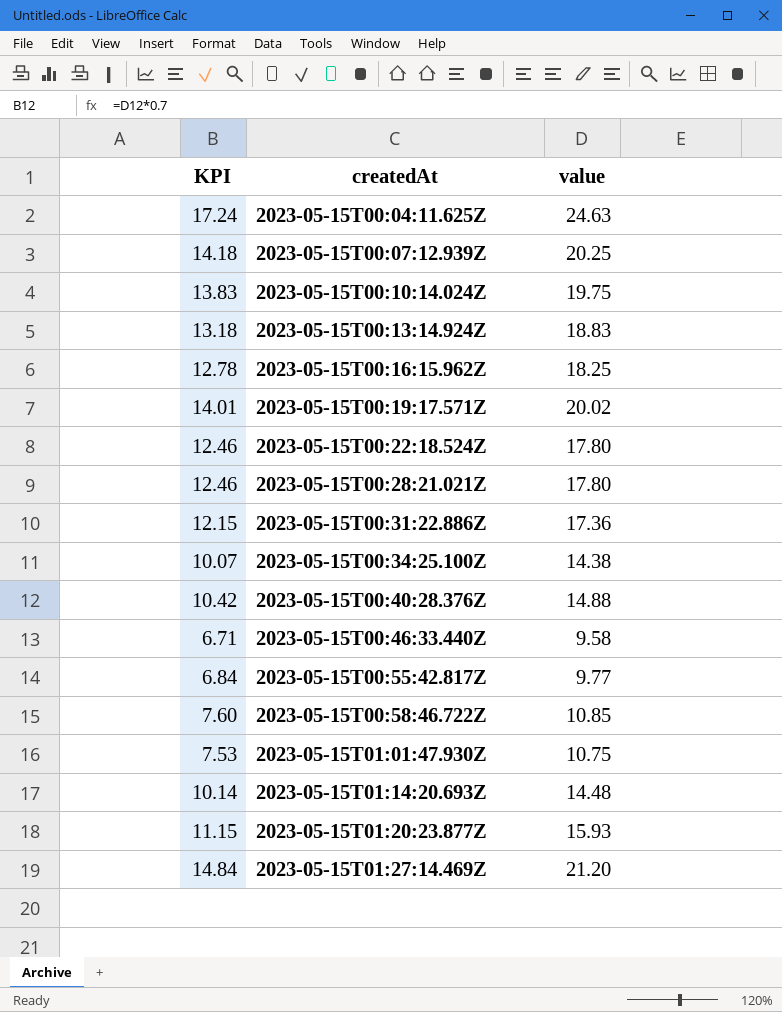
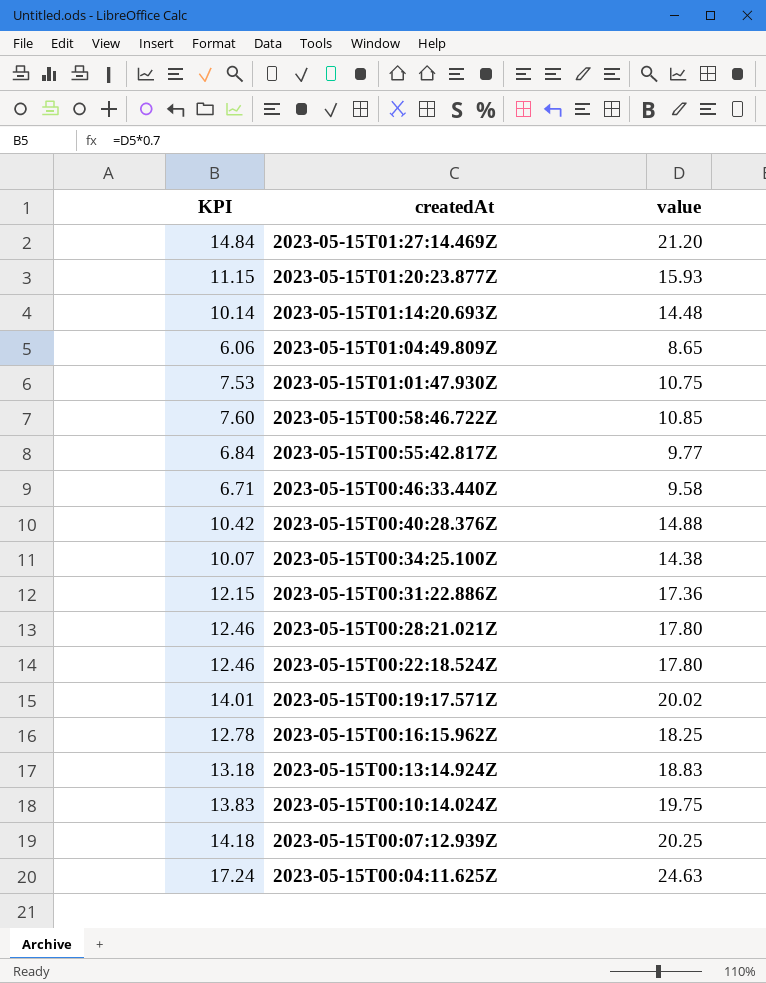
row order: createdAt ascending -> createdAt descending
row 2023-05-15T01:04:49.809Z: none -> 6.06 | 8.65

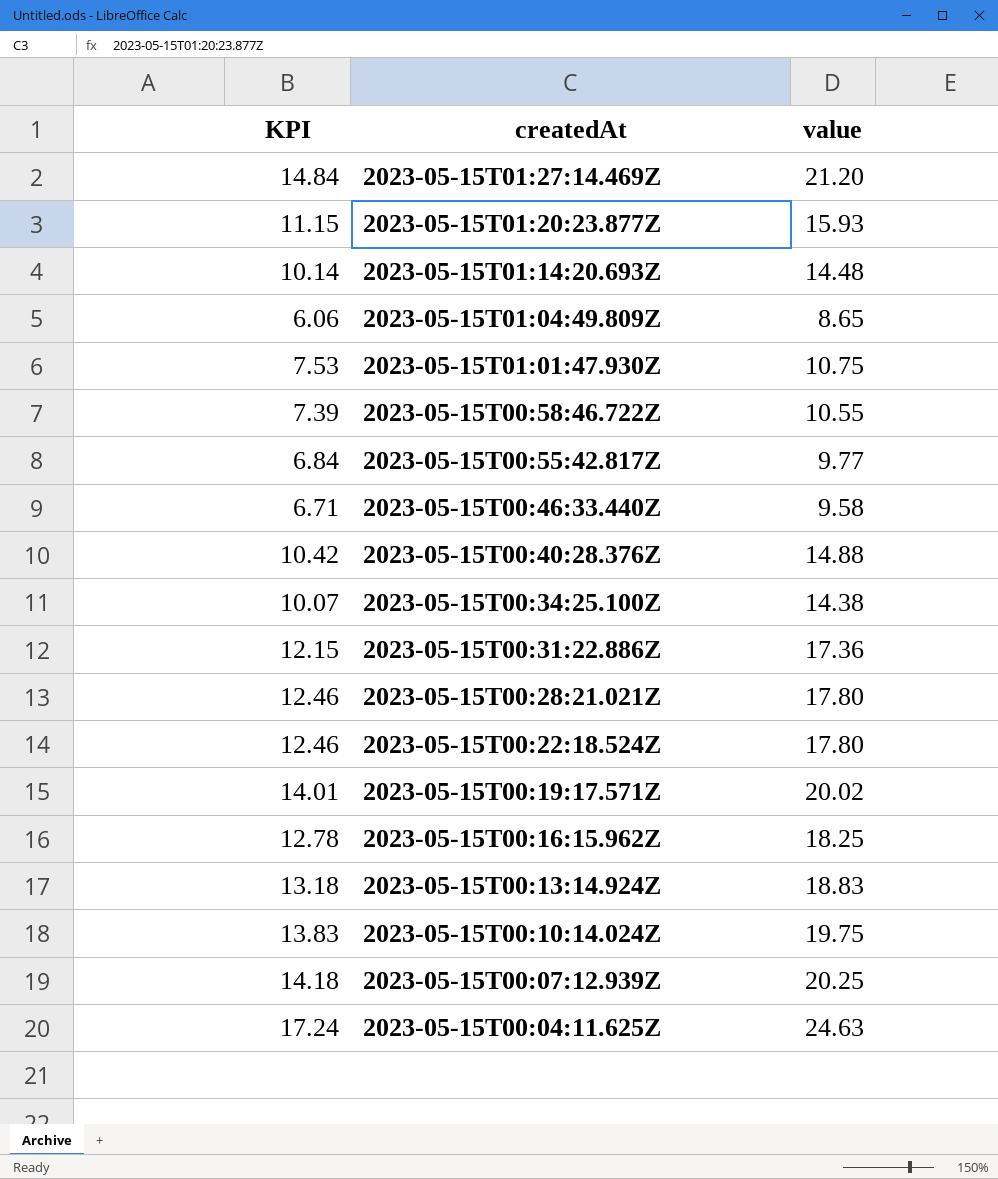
2023-05-15T00:58:46.722Z | KPI: 7.60 -> 7.39
2023-05-15T00:58:46.722Z | value: 10.85 -> 10.55

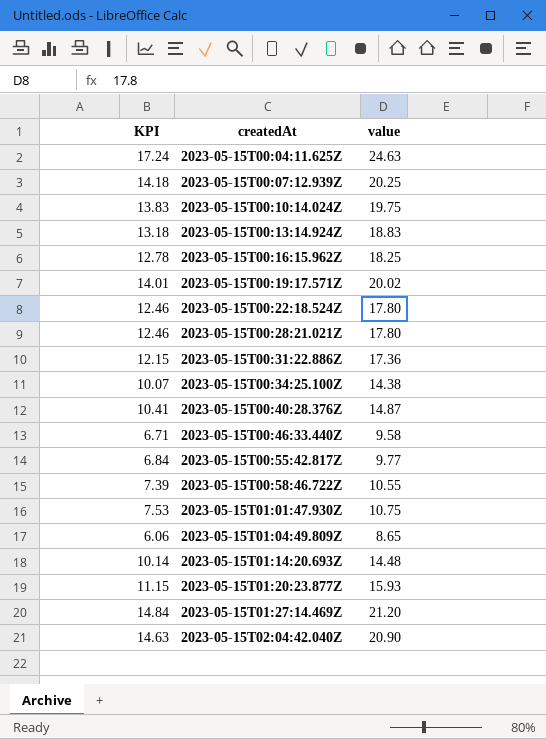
row order: createdAt descending -> createdAt ascending
2023-05-15T00:40:28.376Z | KPI: 10.42 -> 10.41
2023-05-15T00:40:28.376Z | value: 14.88 -> 14.87
row 2023-05-15T02:04:42.040Z: none -> 14.63 | 20.90

